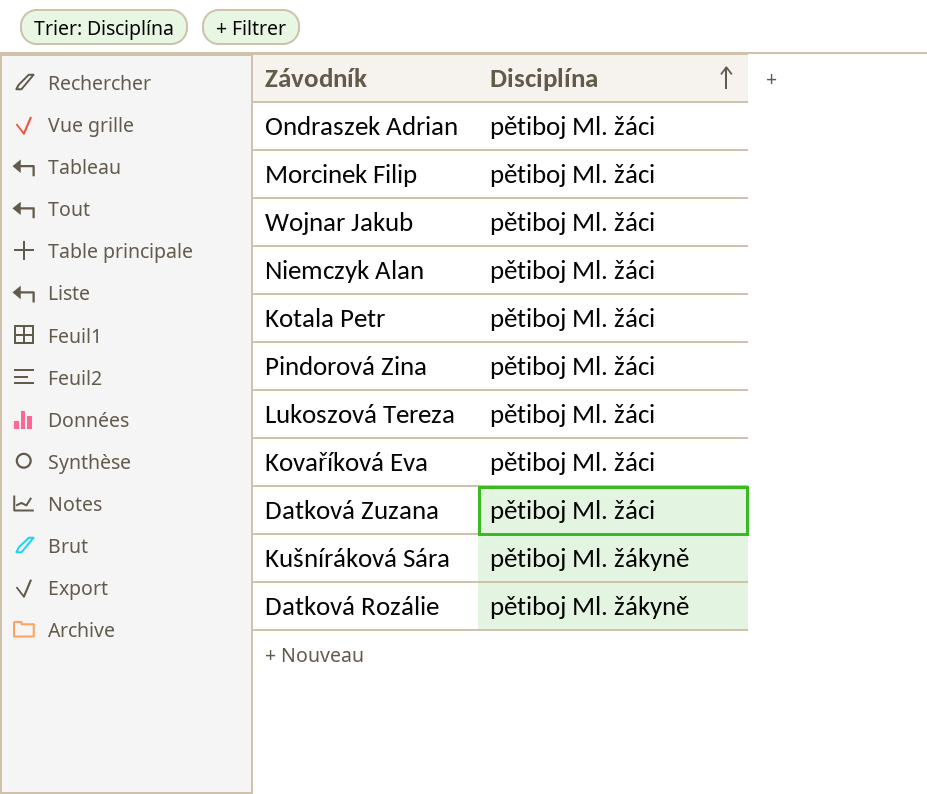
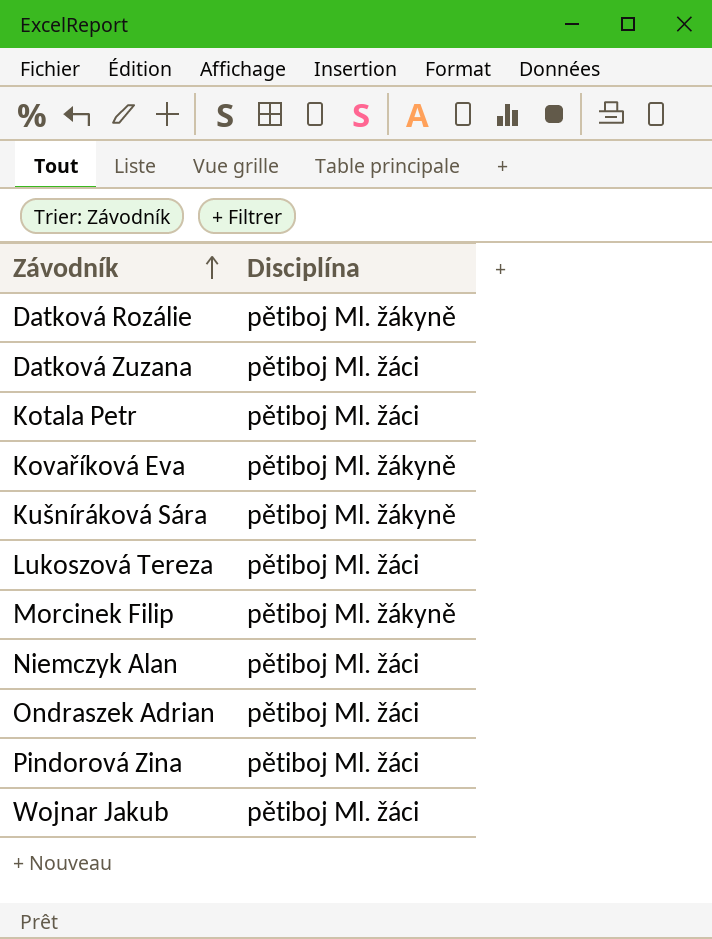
row order: Disciplína ascending -> Závodník ascending
Kovaříková Eva | Disciplína: pětiboj Ml. žáci -> pětiboj Ml. žákyně
Morcinek Filip | Disciplína: pětiboj Ml. žáci -> pětiboj Ml. žákyně

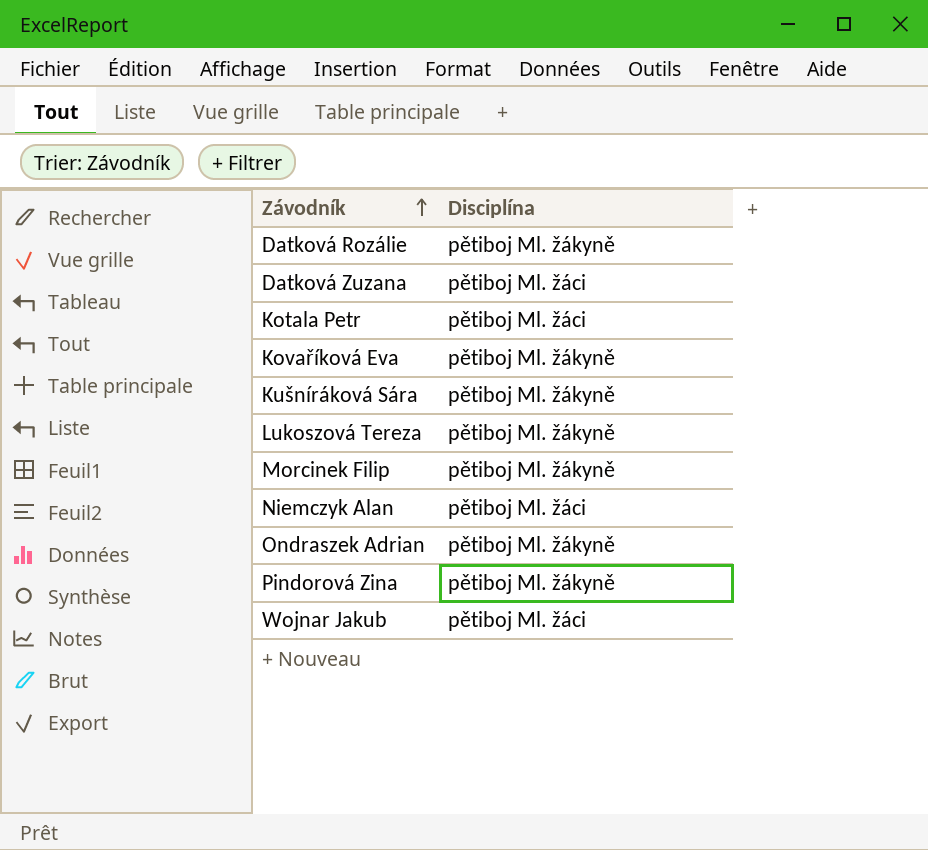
Lukoszová Tereza | Disciplína: pětiboj Ml. žáci -> pětiboj Ml. žákyně
Ondraszek Adrian | Disciplína: pětiboj Ml. žáci -> pětiboj Ml. žákyně
Pindorová Zina | Disciplína: pětiboj Ml. žáci -> pětiboj Ml. žákyně

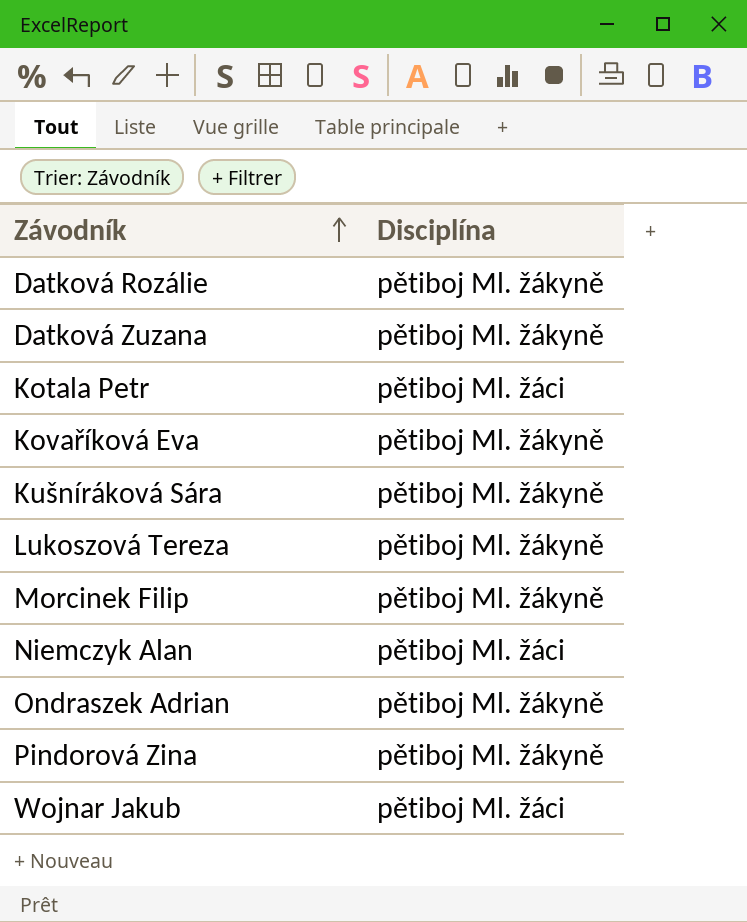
Datková Zuzana | Disciplína: pětiboj Ml. žáci -> pětiboj Ml. žákyně

